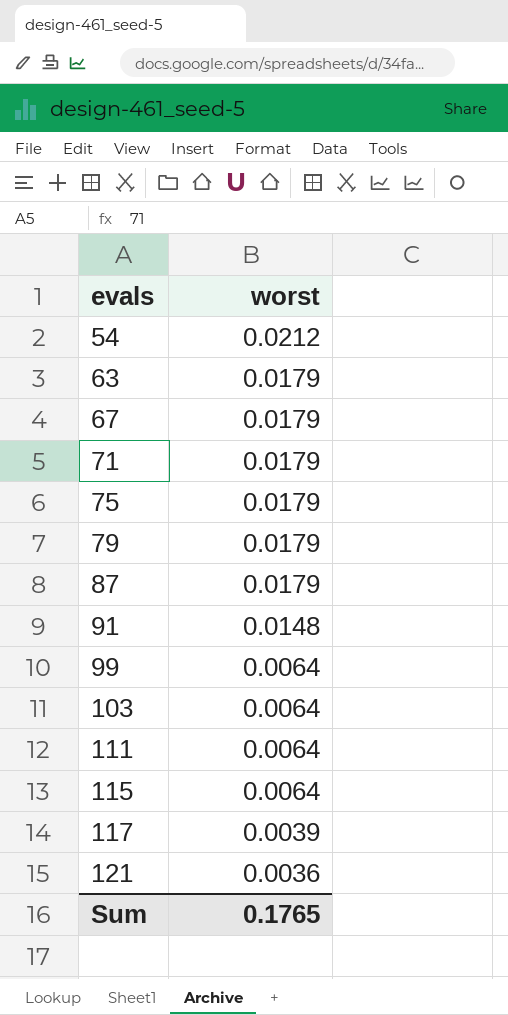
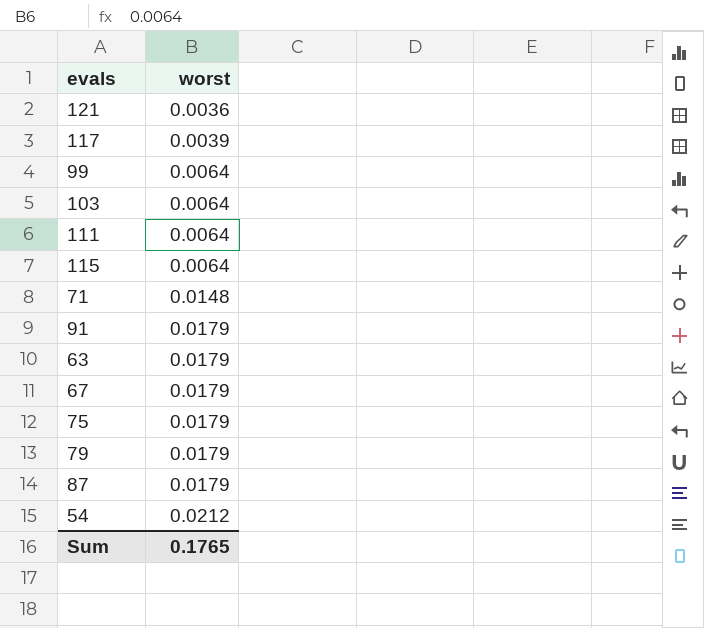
row order: evals ascending -> worst ascending
71 | worst: 0.0179 -> 0.0148
91 | worst: 0.0148 -> 0.0179

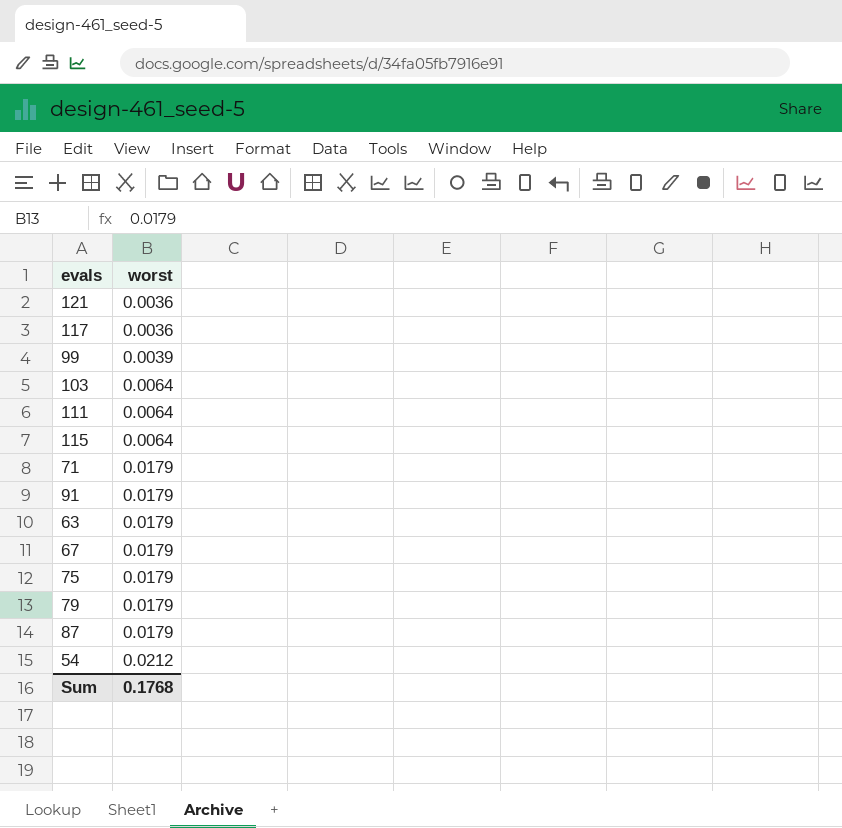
117 | worst: 0.0039 -> 0.0036
99 | worst: 0.0064 -> 0.0039
71 | worst: 0.0148 -> 0.0179
Sum | worst: 0.1765 -> 0.1768

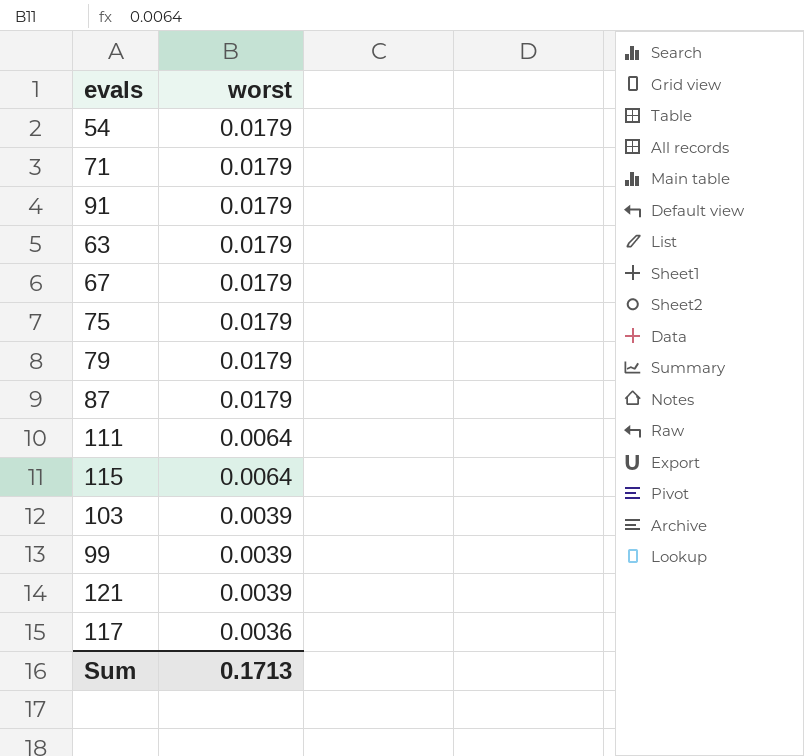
row order: worst ascending -> worst descending
54 | worst: 0.0212 -> 0.0179
103 | worst: 0.0064 -> 0.0039
121 | worst: 0.0036 -> 0.0039
Sum | worst: 0.1768 -> 0.1713

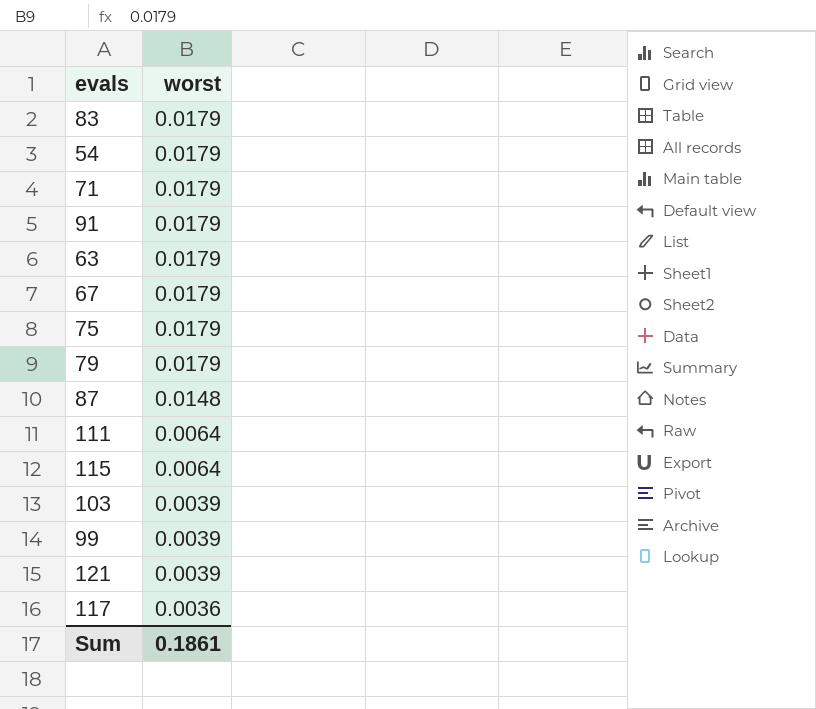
row 83: none -> 0.0179
87 | worst: 0.0179 -> 0.0148
Sum | worst: 0.1713 -> 0.1861

